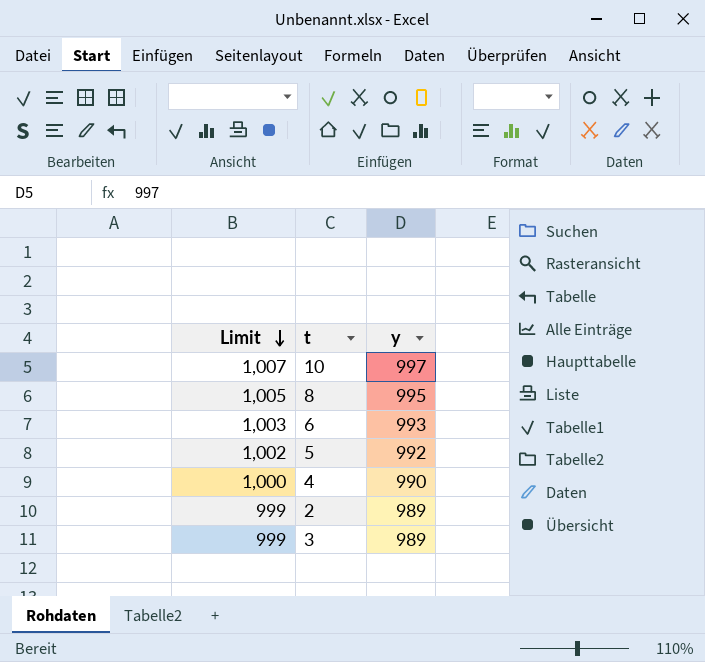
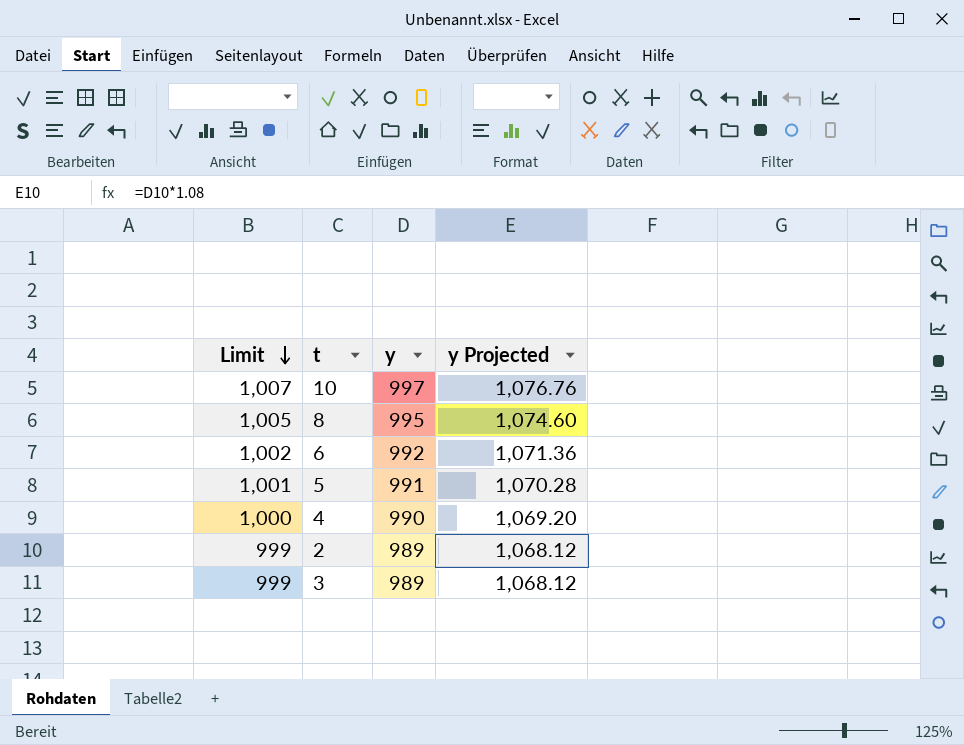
column y Projected | formula: none -> [y] * 1.08
6 | Limit: 1,003 -> 1,002
6 | y: 993 -> 992
5 | Limit: 1,002 -> 1,001
5 | y: 992 -> 991

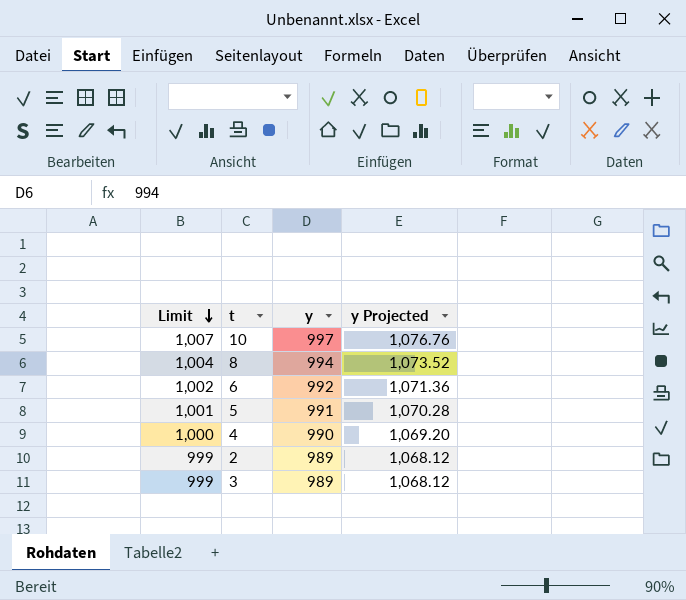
8 | Limit: 1,005 -> 1,004
8 | y: 995 -> 994
8 | y Projected: 1,074.60 -> 1,073.52

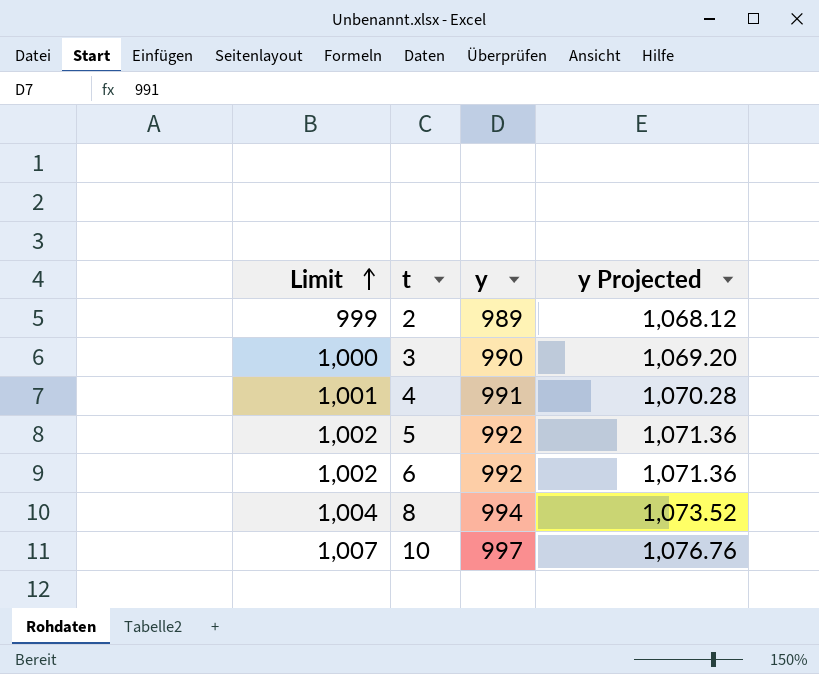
row order: Limit descending -> Limit ascending
3 | Limit: 999 -> 1,000
3 | y: 989 -> 990
3 | y Projected: 1,068.12 -> 1,069.20
4 | Limit: 1,000 -> 1,001
4 | y: 990 -> 991
4 | y Projected: 1,069.20 -> 1,070.28
5 | Limit: 1,001 -> 1,002
5 | y: 991 -> 992
5 | y Projected: 1,070.28 -> 1,071.36

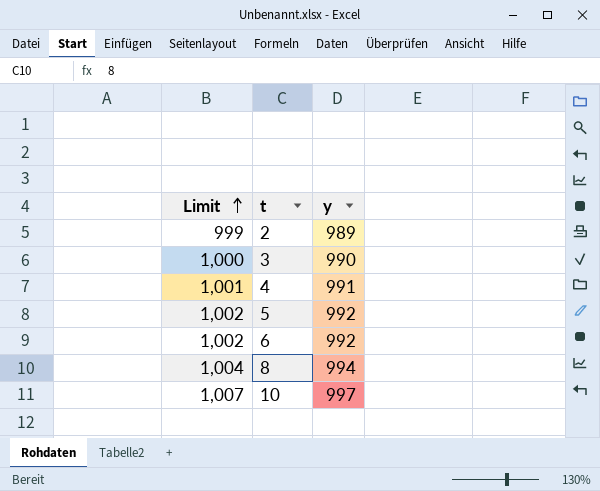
column y Projected | formula: [y] * 1.08 -> none

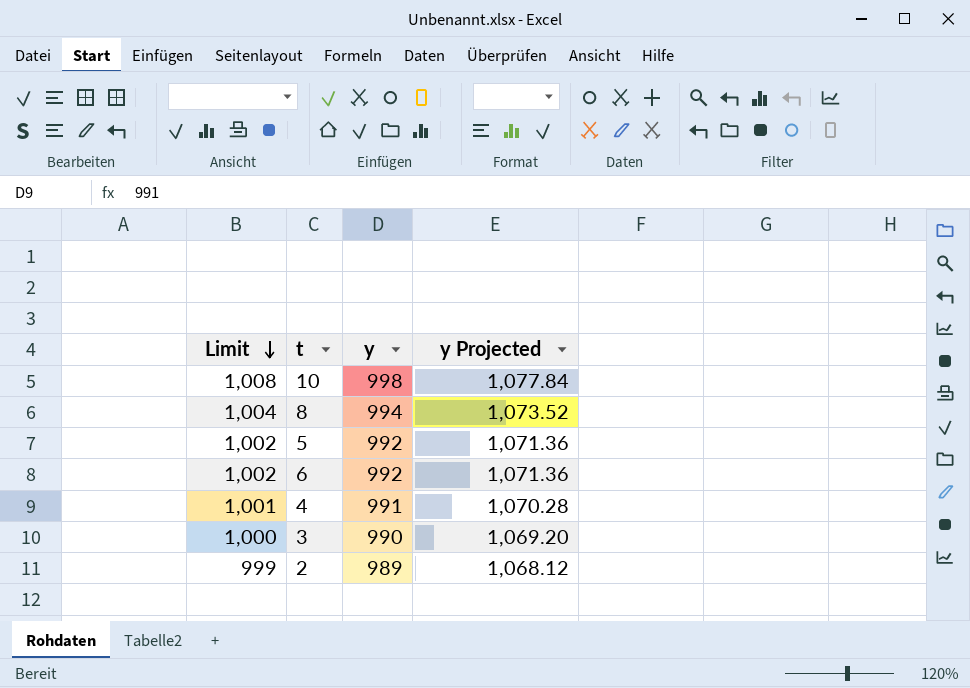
row order: Limit ascending -> Limit descending
column y Projected | formula: none -> [y] * 1.08
10 | Limit: 1,007 -> 1,008
10 | y: 997 -> 998

